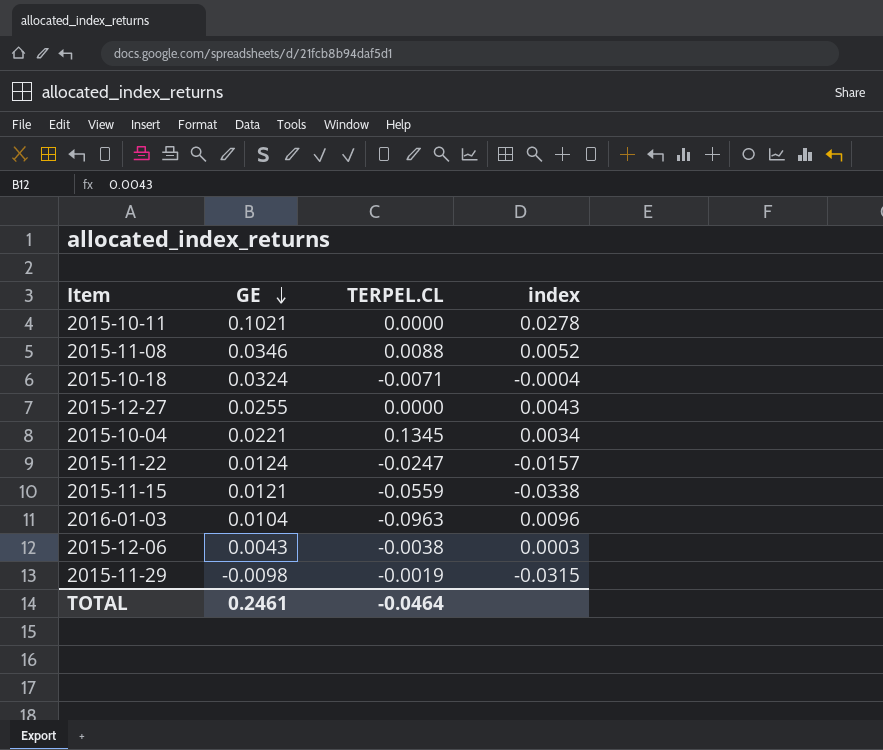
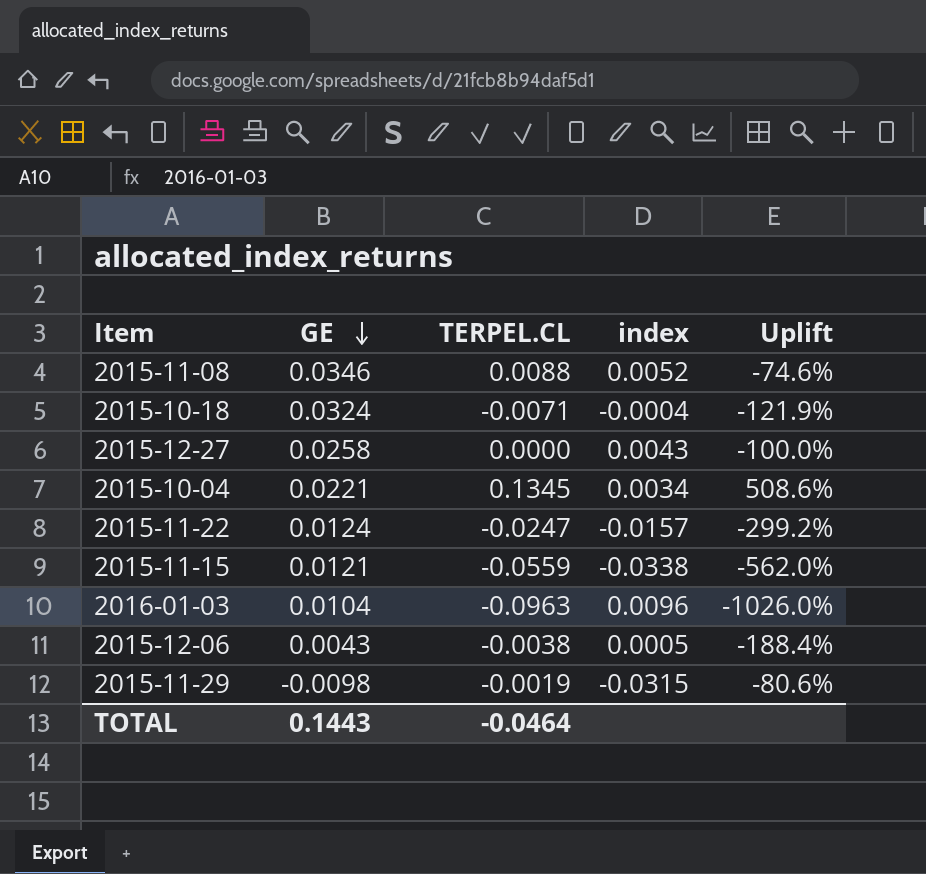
column Uplift | formula: none -> ([TERPEL.CL] - [GE]) / [GE]
row 2015-10-11: 0.1021 | 0.0000 | 0.0278 -> none
2015-12-27 | GE: 0.0255 -> 0.0258
2015-12-06 | index: 0.0003 -> 0.0005
TOTAL | GE: 0.2461 -> 0.1443

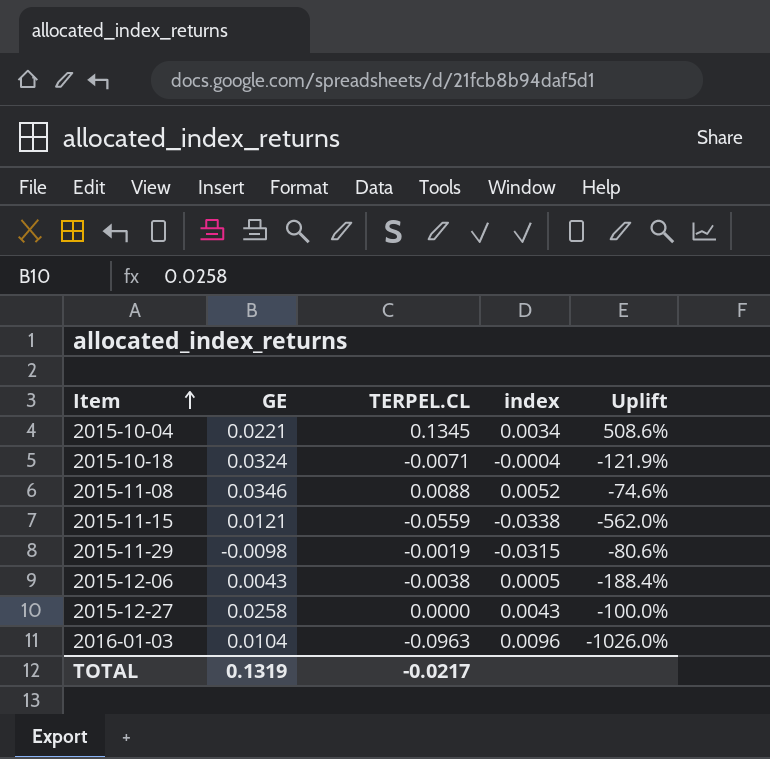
row order: GE descending -> Item ascending
row 2015-11-22: 0.0124 | -0.0247 | -0.0157 | -299.2% -> none
TOTAL | GE: 0.1443 -> 0.1319
TOTAL | TERPEL.CL: -0.0464 -> -0.0217

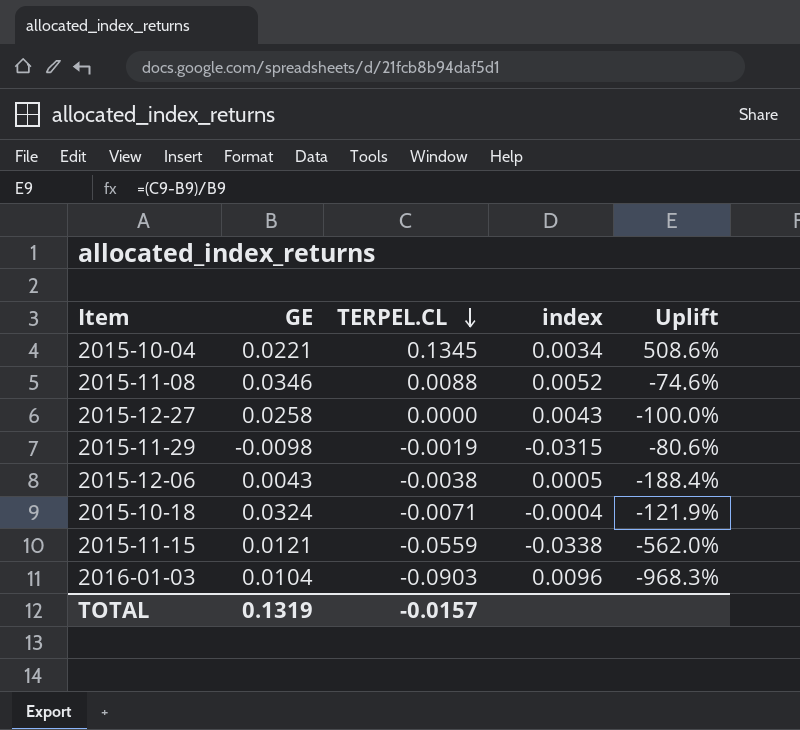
row order: Item ascending -> TERPEL.CL descending
2016-01-03 | TERPEL.CL: -0.0963 -> -0.0903
2016-01-03 | Uplift: -1026.0% -> -968.3%
TOTAL | TERPEL.CL: -0.0217 -> -0.0157

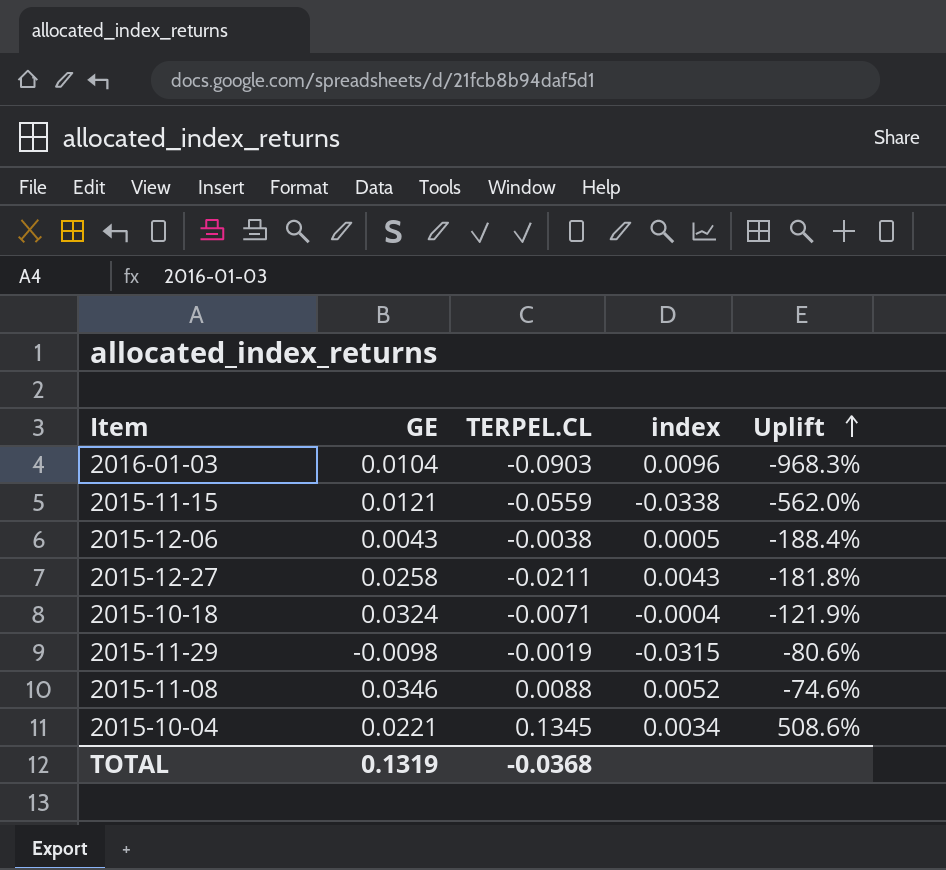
row order: TERPEL.CL descending -> Uplift ascending
2015-12-27 | TERPEL.CL: 0.0000 -> -0.0211
2015-12-27 | Uplift: -100.0% -> -181.8%
TOTAL | TERPEL.CL: -0.0157 -> -0.0368

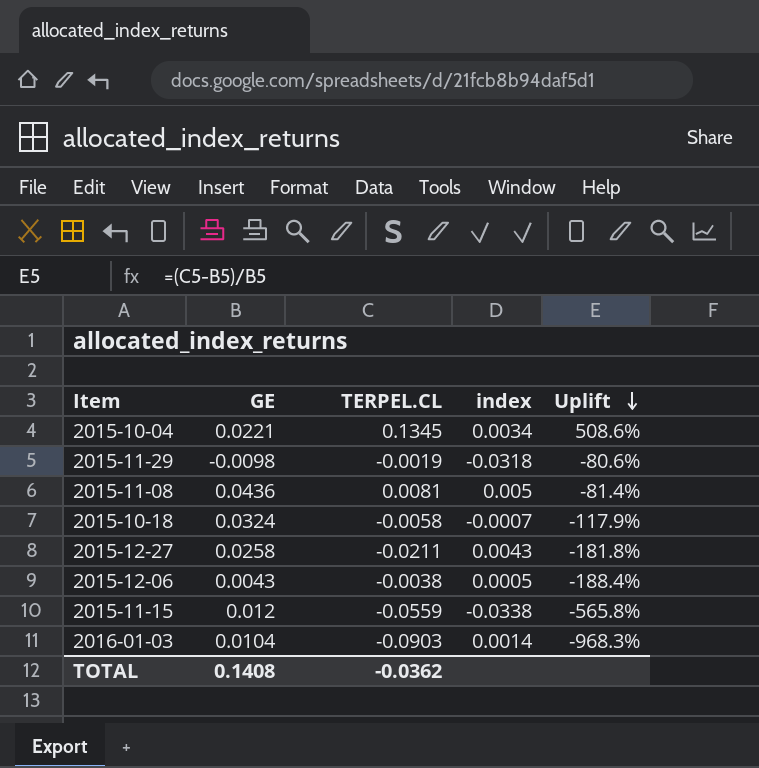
row order: Uplift ascending -> Uplift descending
2015-11-29 | index: -0.0315 -> -0.0318
2015-11-08 | GE: 0.0346 -> 0.0436
2015-11-08 | TERPEL.CL: 0.0088 -> 0.0081
2015-11-08 | index: 0.0052 -> 0.005
2015-11-08 | Uplift: -74.6% -> -81.4%
2015-10-18 | TERPEL.CL: -0.0071 -> -0.0058
2015-10-18 | index: -0.0004 -> -0.0007
2015-10-18 | Uplift: -121.9% -> -117.9%
2015-11-15 | GE: 0.0121 -> 0.012
2015-11-15 | Uplift: -562.0% -> -565.8%
2016-01-03 | index: 0.0096 -> 0.0014
TOTAL | GE: 0.1319 -> 0.1408
TOTAL | TERPEL.CL: -0.0368 -> -0.0362

